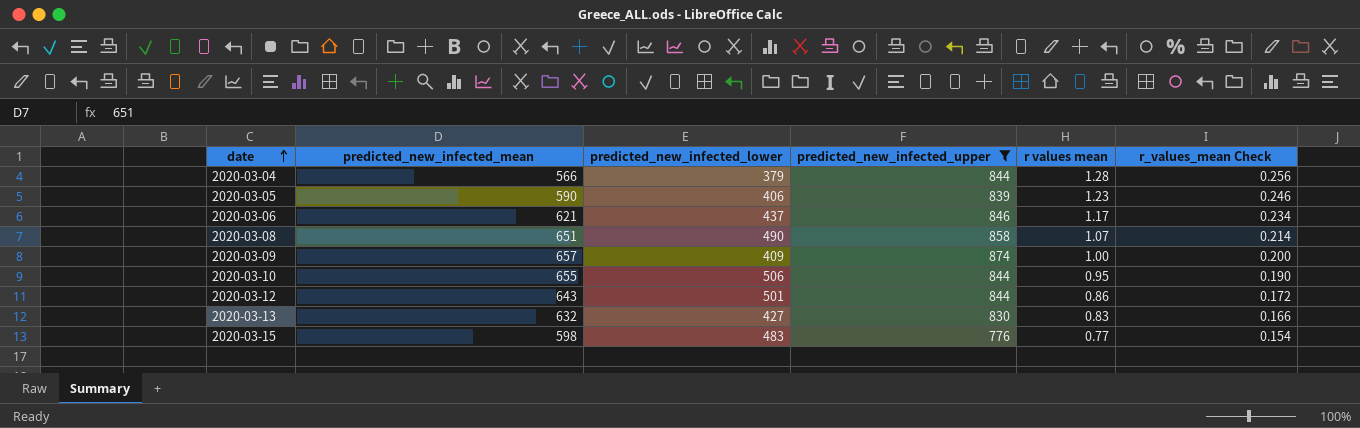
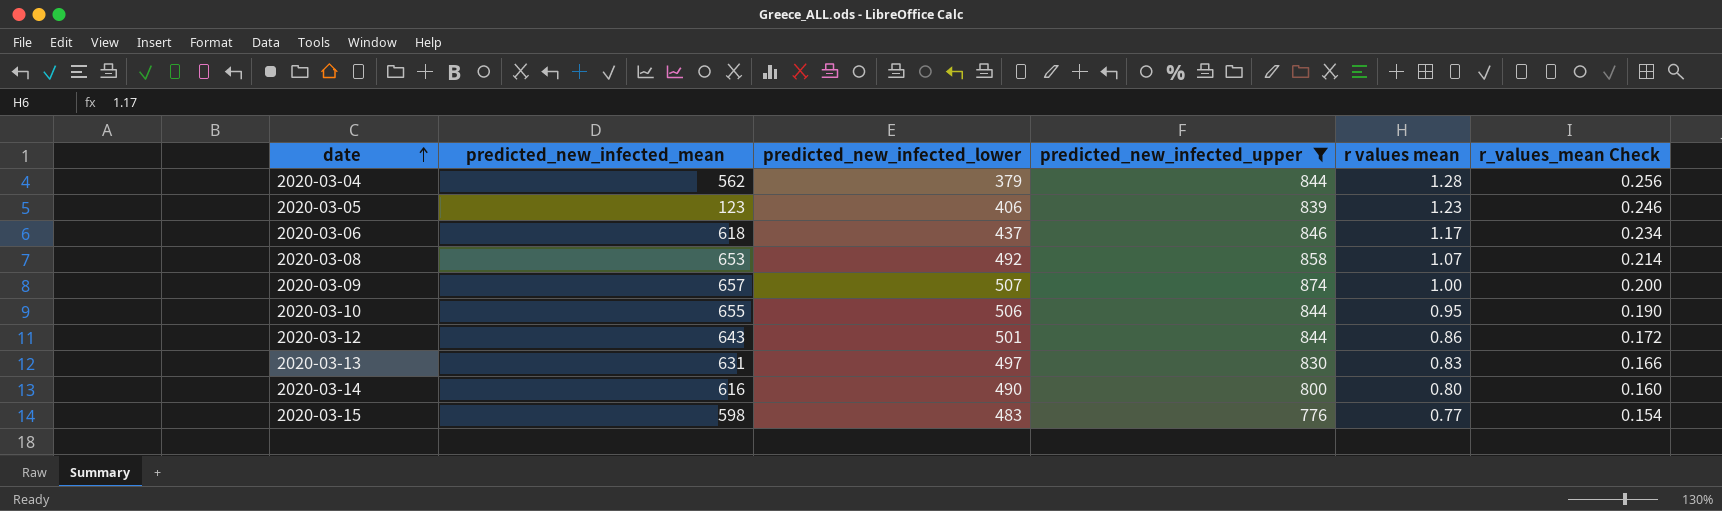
2020-03-04 | predicted_new_infected_mean: 566 -> 562
2020-03-05 | predicted_new_infected_mean: 590 -> 123
2020-03-06 | predicted_new_infected_mean: 621 -> 618
2020-03-08 | predicted_new_infected_mean: 651 -> 653
2020-03-08 | predicted_new_infected_lower: 490 -> 492
2020-03-09 | predicted_new_infected_lower: 409 -> 507
2020-03-13 | predicted_new_infected_mean: 632 -> 631
2020-03-13 | predicted_new_infected_lower: 427 -> 497
row 2020-03-14: none -> 616 | 490 | 800 | 0.80 | 0.160

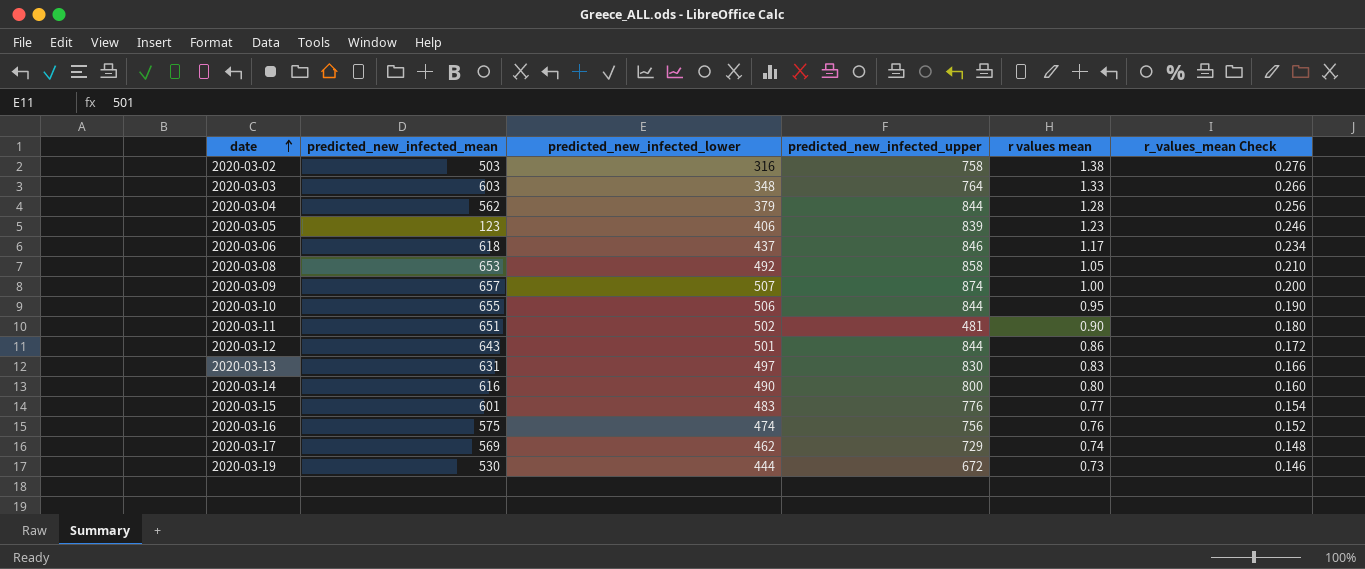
filter: predicted_new_infected_upper >= 776 -> none
2020-03-08 | r values mean: 1.07 -> 1.05
2020-03-08 | r_values_mean Check: 0.214 -> 0.210
2020-03-15 | predicted_new_infected_mean: 598 -> 601

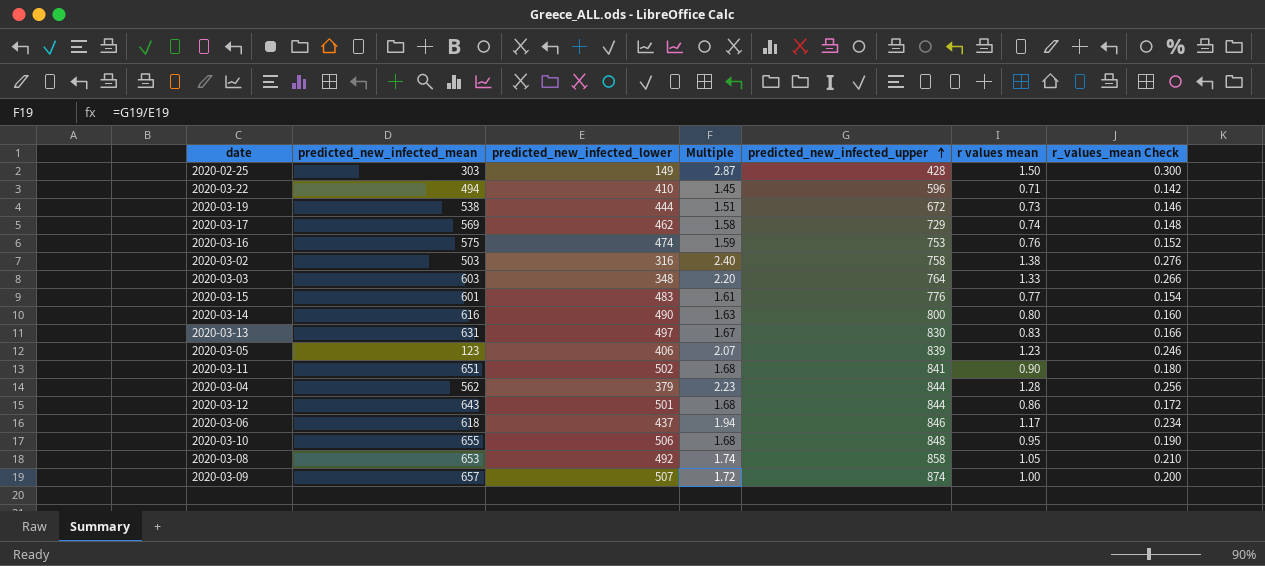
row order: date ascending -> predicted_new_infected_upper ascending
column Multiple | formula: none -> [predicted_new_infected_upper] / [predicted_new_infected_lower]
row 2020-02-25: none -> 303 | 149 | 2.87 | 428 | 1.50 | 0.300
row 2020-03-22: none -> 494 | 410 | 1.45 | 596 | 0.71 | 0.142
2020-03-19 | predicted_new_infected_mean: 530 -> 538
2020-03-16 | predicted_new_infected_upper: 756 -> 753
2020-03-11 | predicted_new_infected_upper: 481 -> 841
2020-03-10 | predicted_new_infected_upper: 844 -> 848

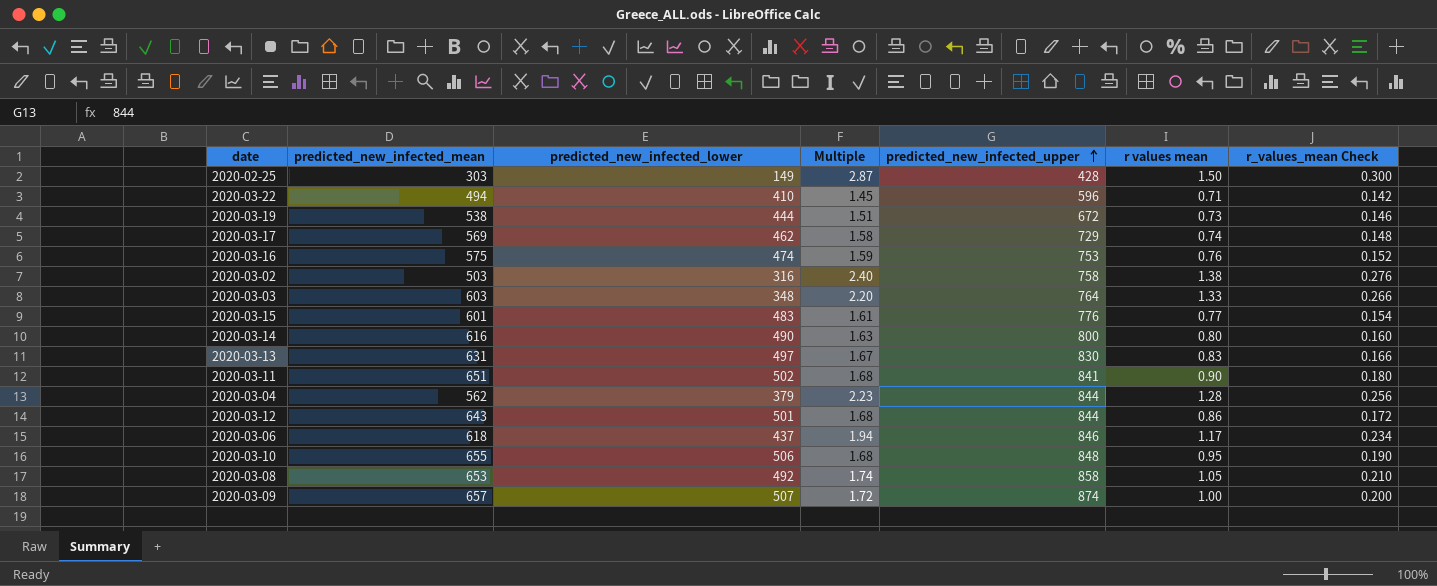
row 2020-03-05: 123 | 406 | 2.07 | 839 | 1.23 | 0.246 -> none

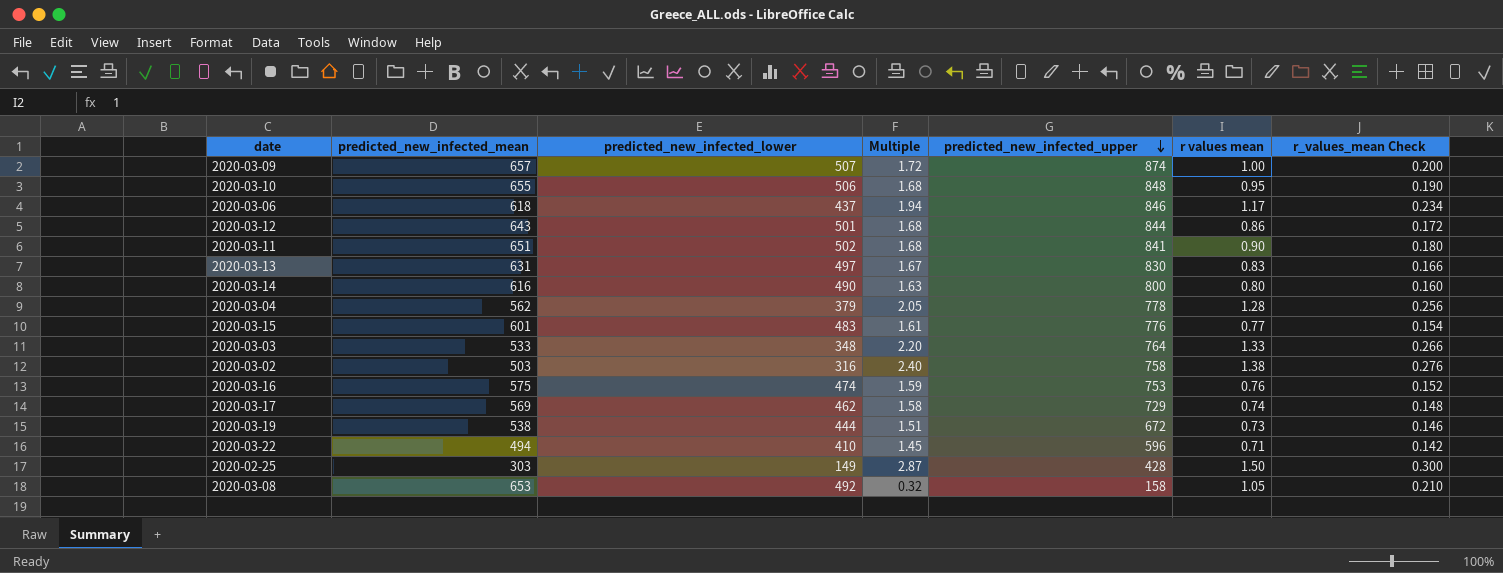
row order: predicted_new_infected_upper ascending -> predicted_new_infected_upper descending
2020-03-04 | Multiple: 2.23 -> 2.05
2020-03-04 | predicted_new_infected_upper: 844 -> 778
2020-03-03 | predicted_new_infected_mean: 603 -> 533
2020-03-08 | Multiple: 1.74 -> 0.32
2020-03-08 | predicted_new_infected_upper: 858 -> 158

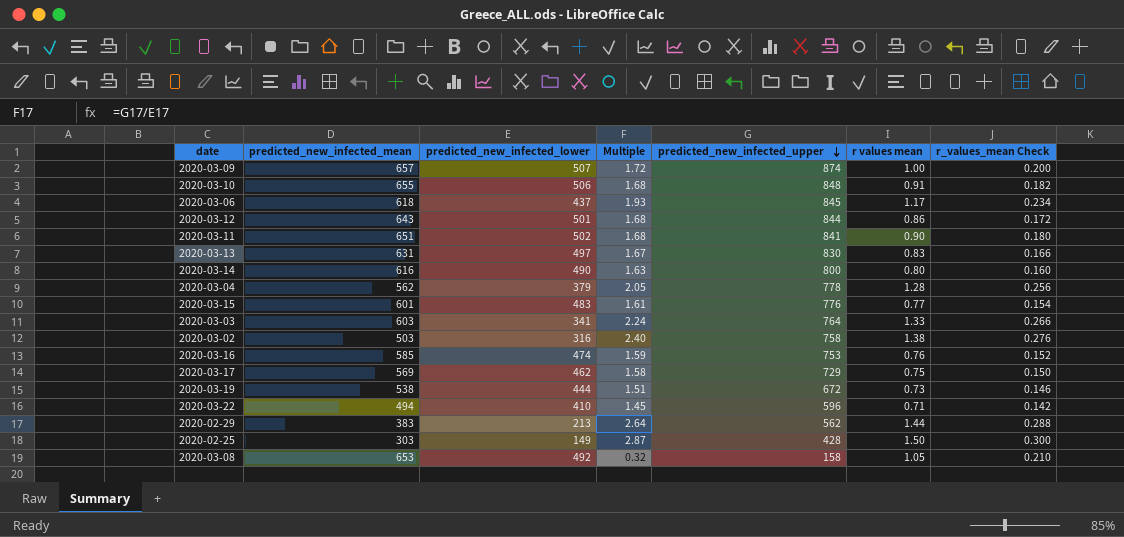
2020-03-10 | r values mean: 0.95 -> 0.91
2020-03-10 | r_values_mean Check: 0.190 -> 0.182
2020-03-06 | Multiple: 1.94 -> 1.93
2020-03-06 | predicted_new_infected_upper: 846 -> 845
2020-03-03 | predicted_new_infected_mean: 533 -> 603
2020-03-03 | predicted_new_infected_lower: 348 -> 341
2020-03-03 | Multiple: 2.20 -> 2.24
2020-03-16 | predicted_new_infected_mean: 575 -> 585
2020-03-17 | r values mean: 0.74 -> 0.75
2020-03-17 | r_values_mean Check: 0.148 -> 0.150
row 2020-02-29: none -> 383 | 213 | 2.64 | 562 | 1.44 | 0.288

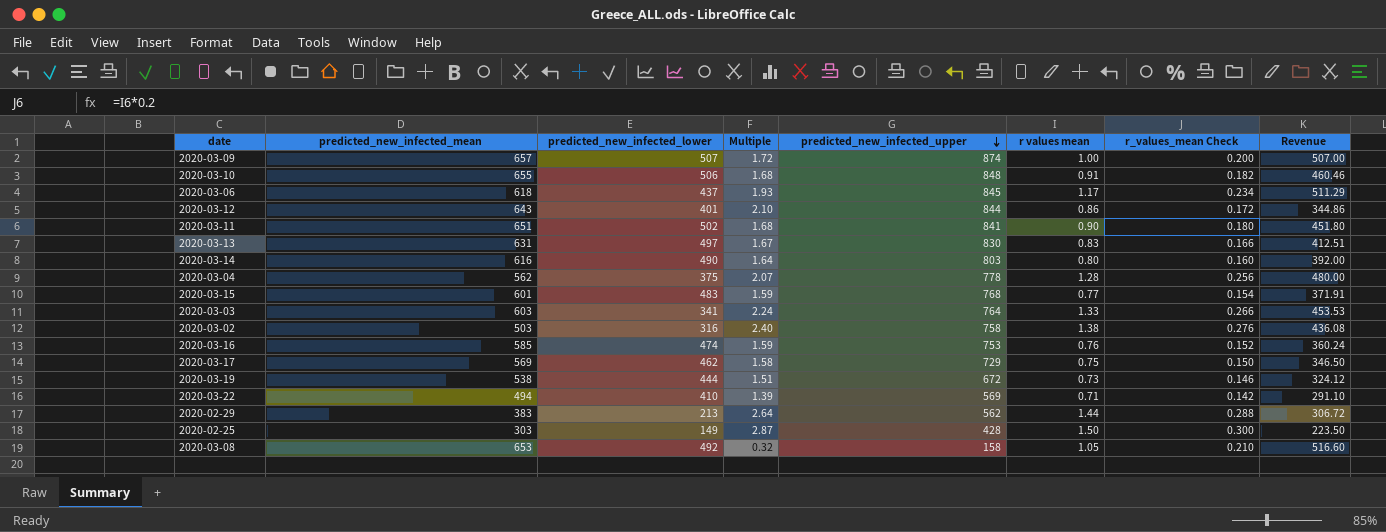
column Revenue | formula: none -> [predicted_new_infected_lower] * [r values mean]
2020-03-12 | predicted_new_infected_lower: 501 -> 401
2020-03-12 | Multiple: 1.68 -> 2.10
2020-03-14 | Multiple: 1.63 -> 1.64
2020-03-14 | predicted_new_infected_upper: 800 -> 803
2020-03-04 | predicted_new_infected_lower: 379 -> 375
2020-03-04 | Multiple: 2.05 -> 2.07
2020-03-15 | Multiple: 1.61 -> 1.59
2020-03-15 | predicted_new_infected_upper: 776 -> 768
2020-03-22 | Multiple: 1.45 -> 1.39
2020-03-22 | predicted_new_infected_upper: 596 -> 569

